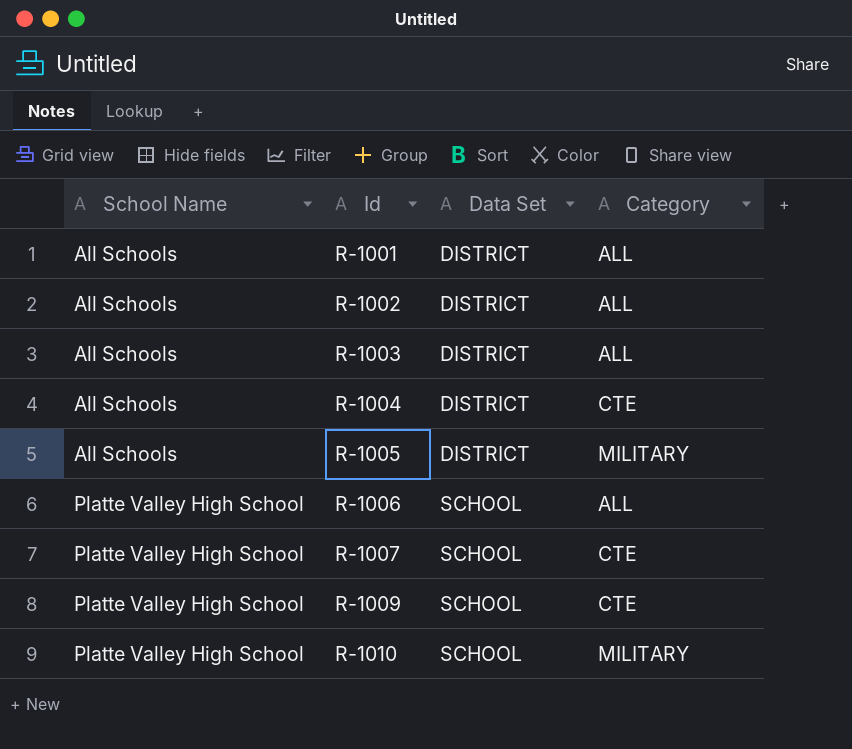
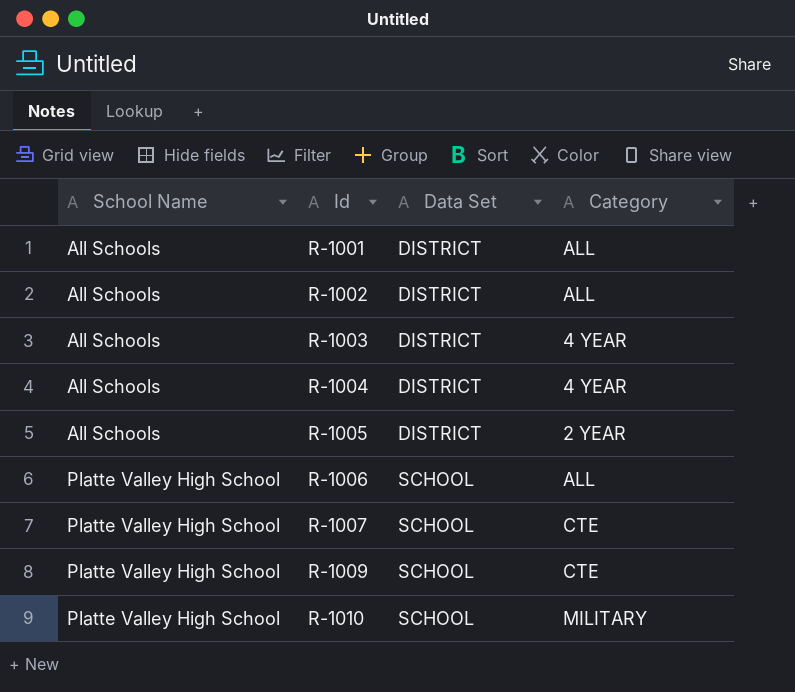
R-1003 | Category: ALL -> 4 YEAR
R-1004 | Category: CTE -> 4 YEAR
R-1005 | Category: MILITARY -> 2 YEAR

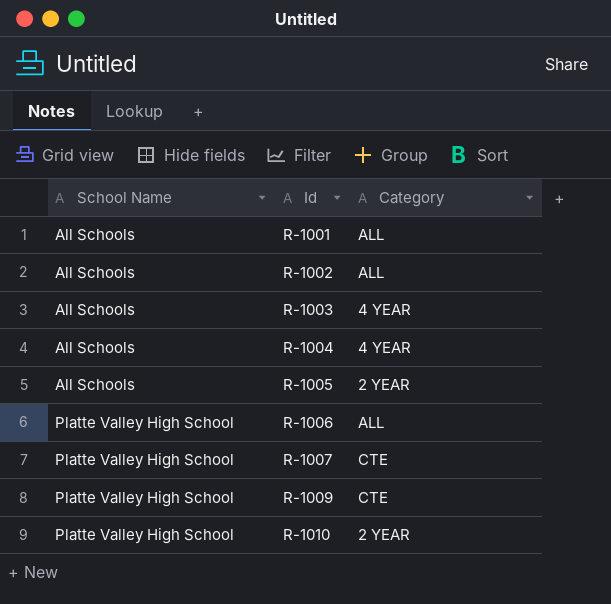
column Data Set | position: 3 -> none
R-1010 | Category: MILITARY -> 2 YEAR

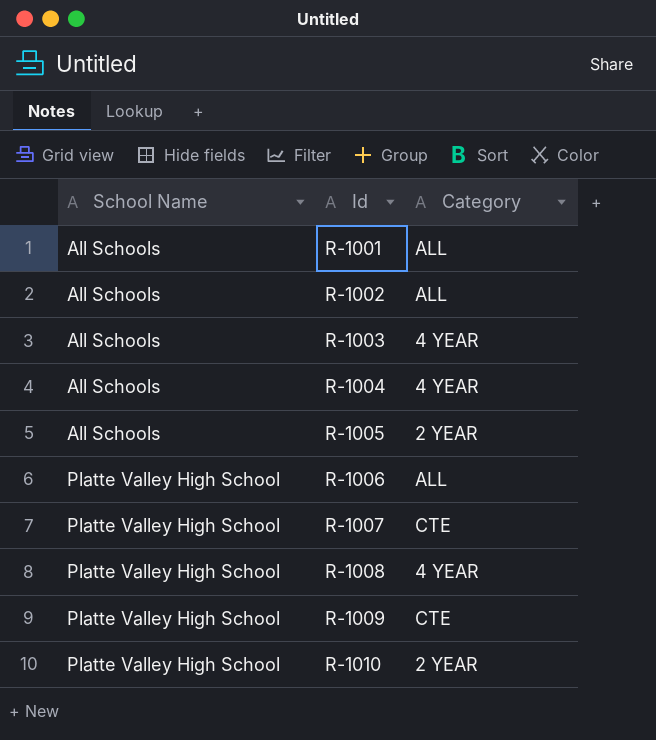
row R-1008: none -> Platte Valley High School | 4 YEAR

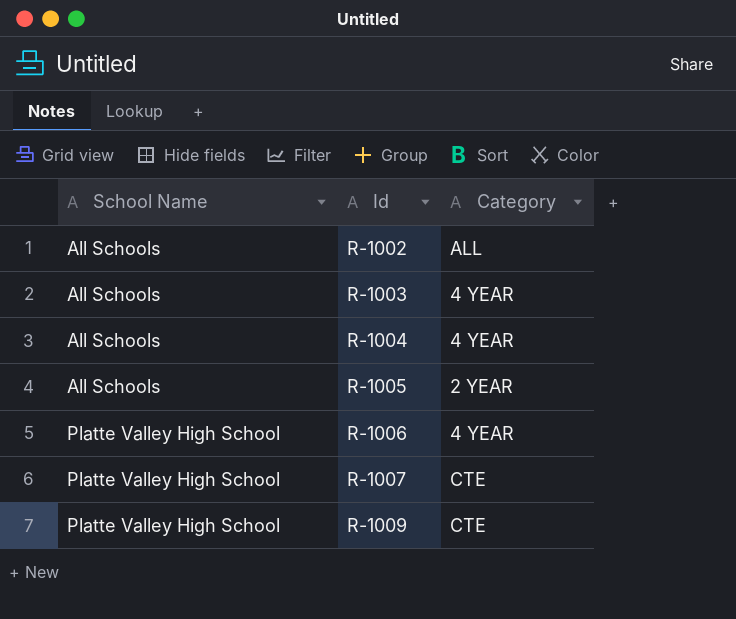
row R-1001: All Schools | ALL -> none
row R-1008: Platte Valley High School | 4 YEAR -> none
row R-1010: Platte Valley High School | 2 YEAR -> none
R-1006 | Category: ALL -> 4 YEAR

